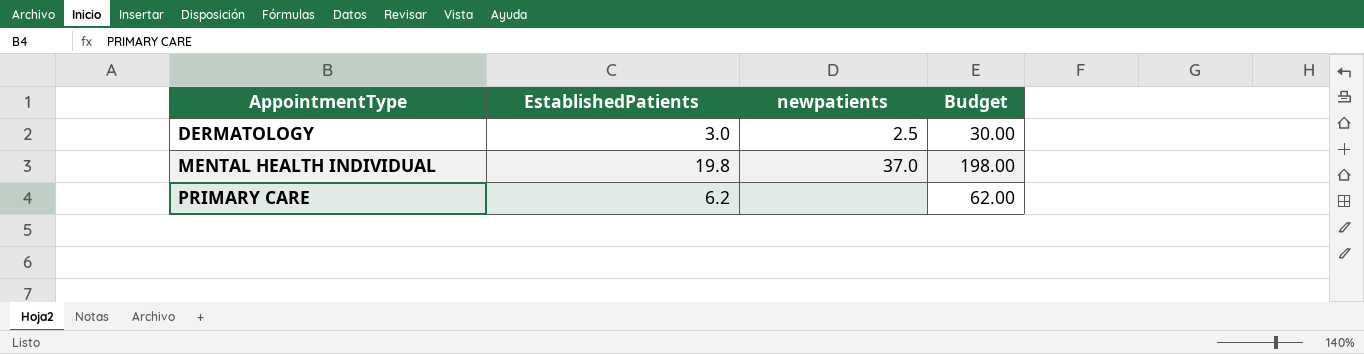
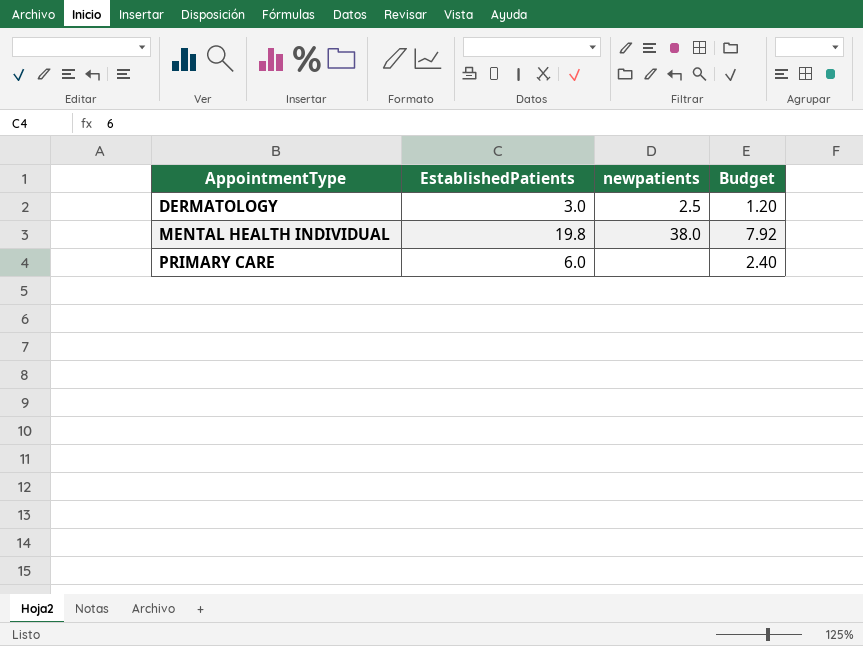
column Budget | formula: [EstablishedPatients] * 10 -> [EstablishedPatients] * 0.4
MENTAL HEALTH INDIVIDUAL | newpatients: 37.0 -> 38.0
PRIMARY CARE | EstablishedPatients: 6.2 -> 6.0

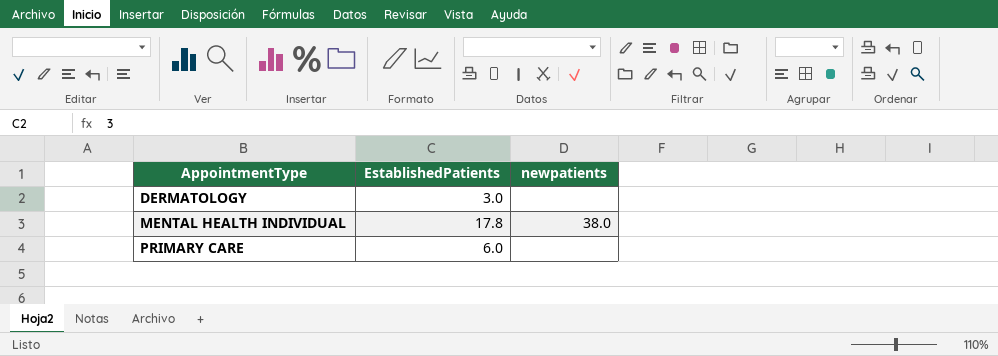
column Budget | formula: [EstablishedPatients] * 0.4 -> none
DERMATOLOGY | newpatients: 2.5 -> none
MENTAL HEALTH INDIVIDUAL | EstablishedPatients: 19.8 -> 17.8

